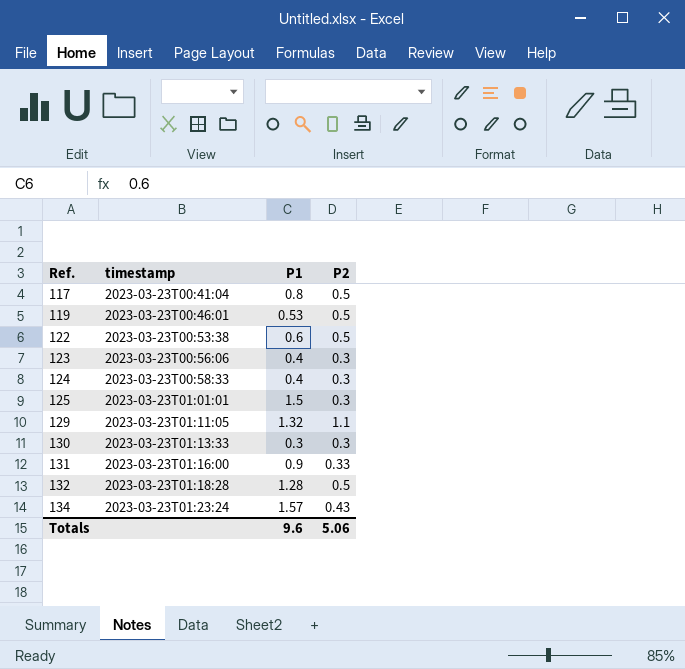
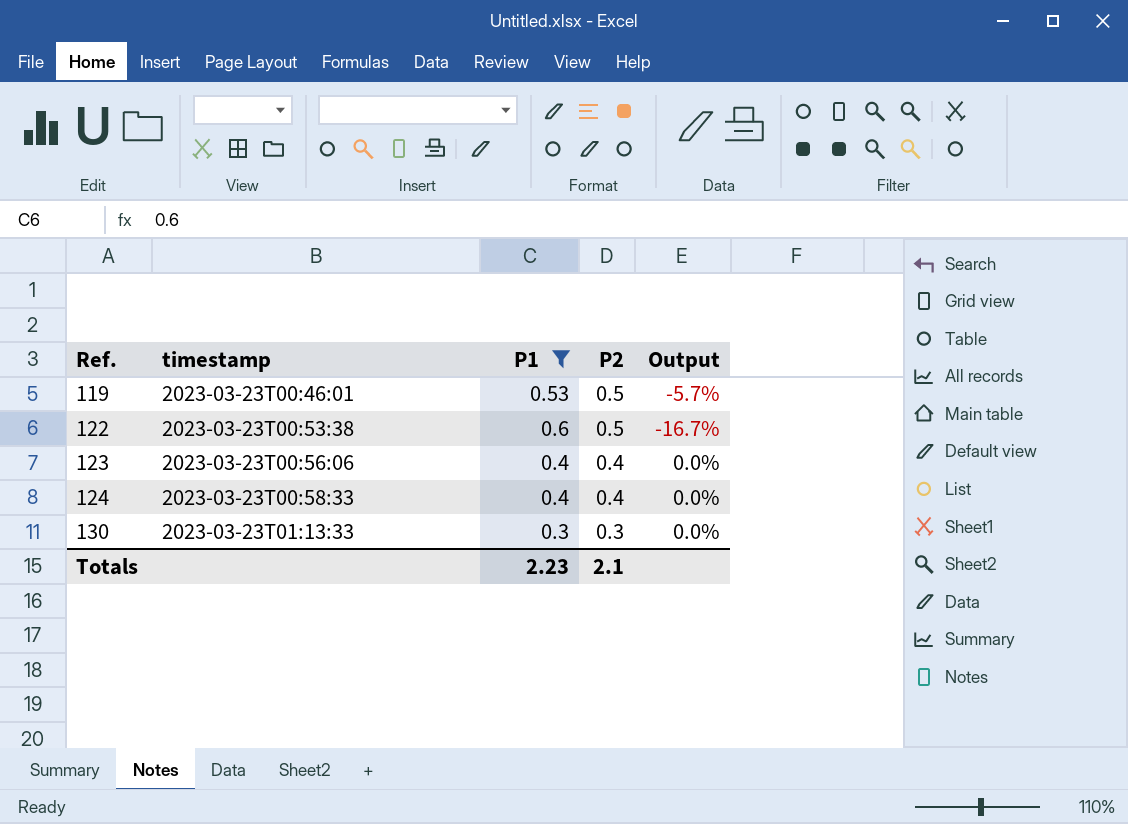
filter: none -> P1 <= 0.6
column Output | formula: none -> ([P2] - [P1]) / [P1]
123 | P2: 0.3 -> 0.4
124 | P2: 0.3 -> 0.4
Totals | P1: 9.6 -> 2.23
Totals | P2: 5.06 -> 2.1

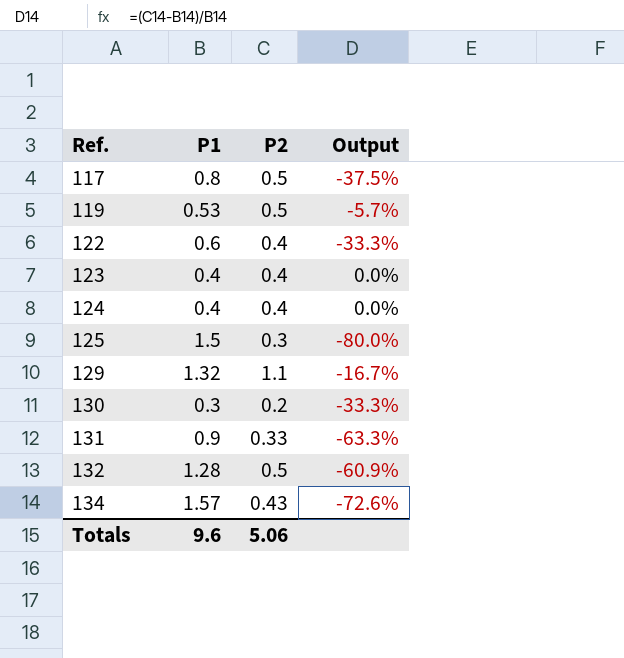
filter: P1 <= 0.6 -> none
column timestamp | position: 2 -> none
122 | P2: 0.5 -> 0.4
122 | Output: -16.7% -> -33.3%
130 | P2: 0.3 -> 0.2
130 | Output: 0.0% -> -33.3%
Totals | P1: 2.23 -> 9.6
Totals | P2: 2.1 -> 5.06

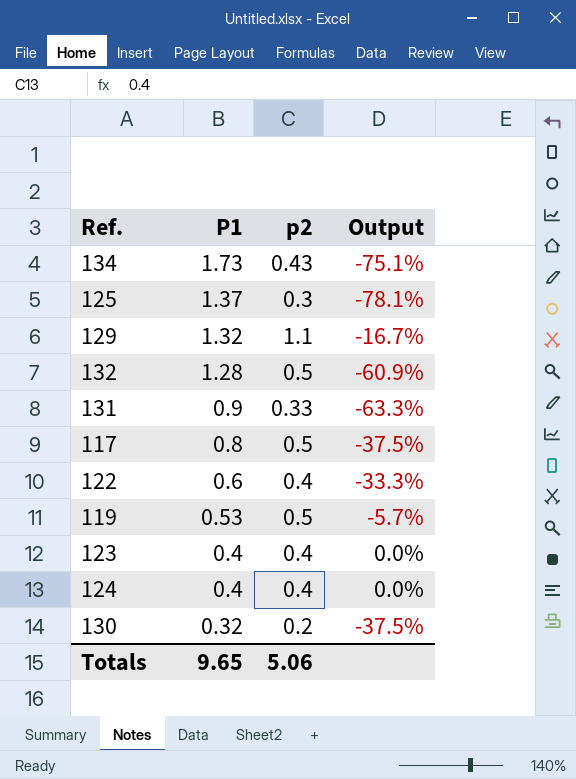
row order: Ref. ascending -> P1 descending
column name: P2 -> p2
134 | P1: 1.57 -> 1.73
134 | Output: -72.6% -> -75.1%
125 | P1: 1.5 -> 1.37
125 | Output: -80.0% -> -78.1%
130 | P1: 0.3 -> 0.32
130 | Output: -33.3% -> -37.5%
Totals | P1: 9.6 -> 9.65

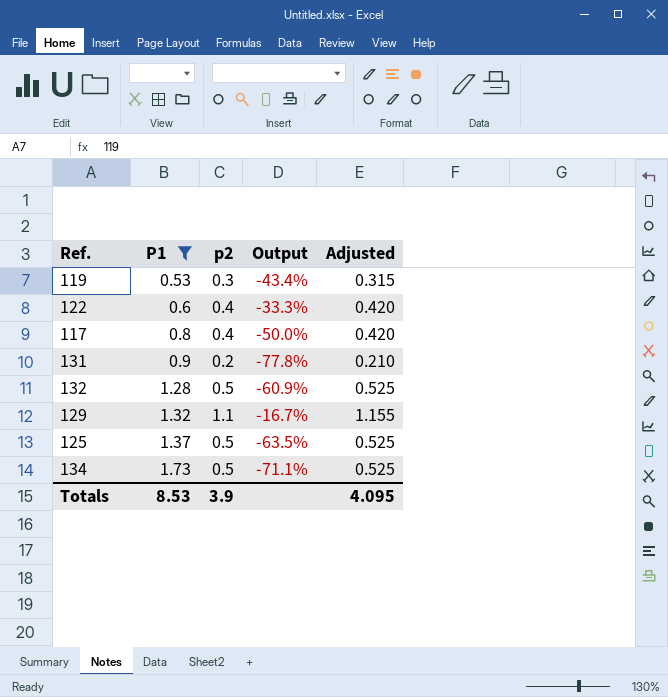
filter: none -> P1 >= 0.53
row order: P1 descending -> P1 ascending
column Adjusted | formula: none -> [p2] * 1.05
119 | p2: 0.5 -> 0.3
119 | Output: -5.7% -> -43.4%
117 | p2: 0.5 -> 0.4
117 | Output: -37.5% -> -50.0%
131 | p2: 0.33 -> 0.2
131 | Output: -63.3% -> -77.8%
125 | p2: 0.3 -> 0.5
125 | Output: -78.1% -> -63.5%
134 | p2: 0.43 -> 0.5
134 | Output: -75.1% -> -71.1%
Totals | P1: 9.65 -> 8.53
Totals | p2: 5.06 -> 3.9

